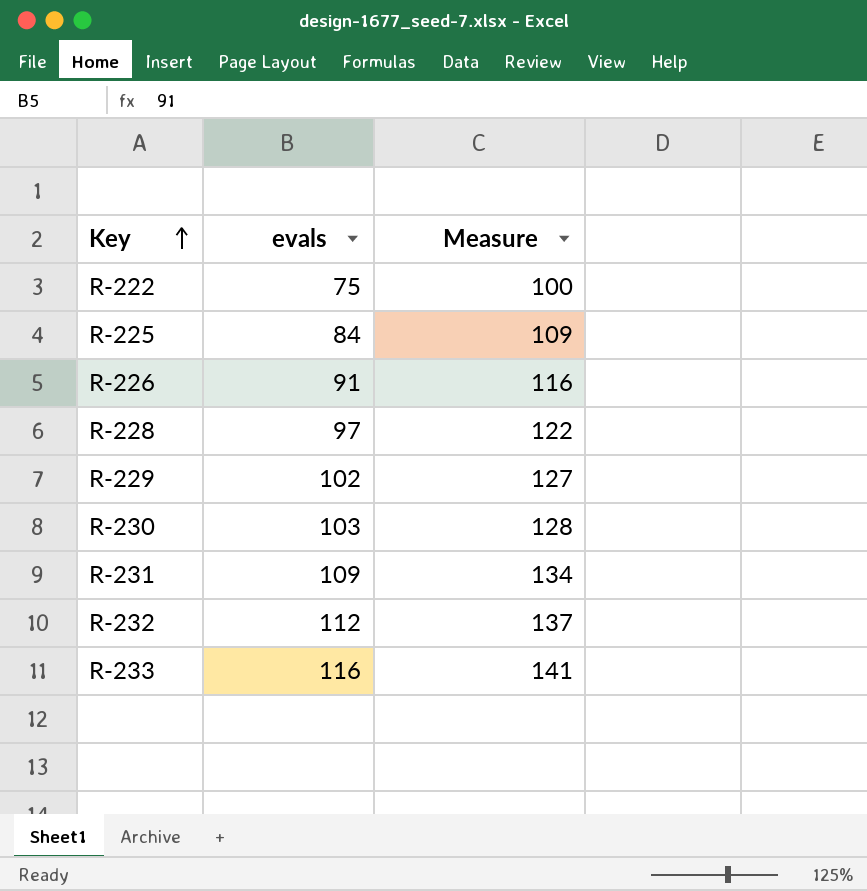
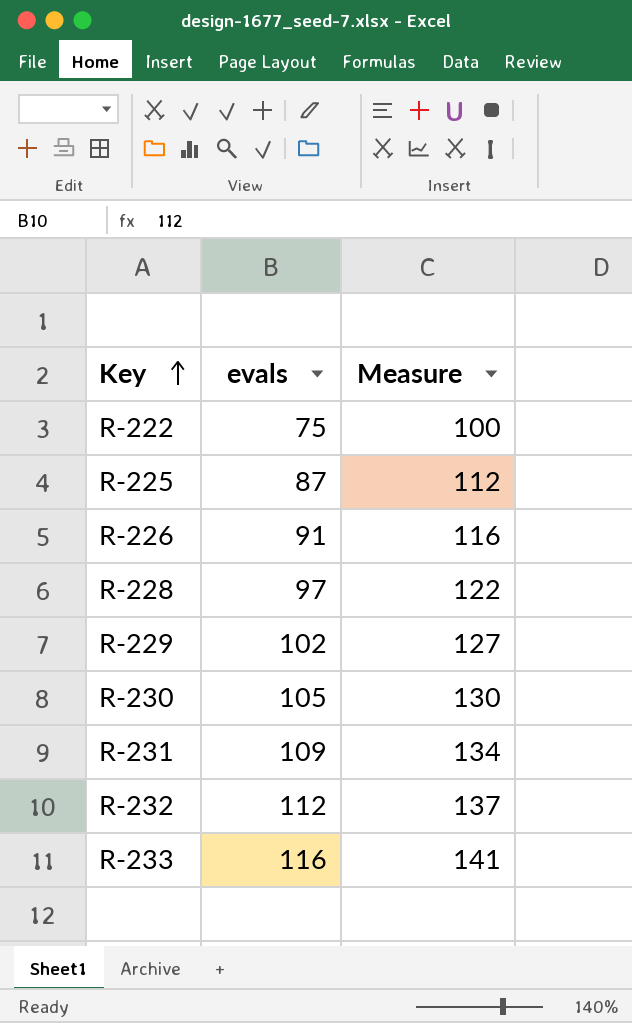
R-225 | evals: 84 -> 87
R-225 | Measure: 109 -> 112
R-230 | evals: 103 -> 105
R-230 | Measure: 128 -> 130

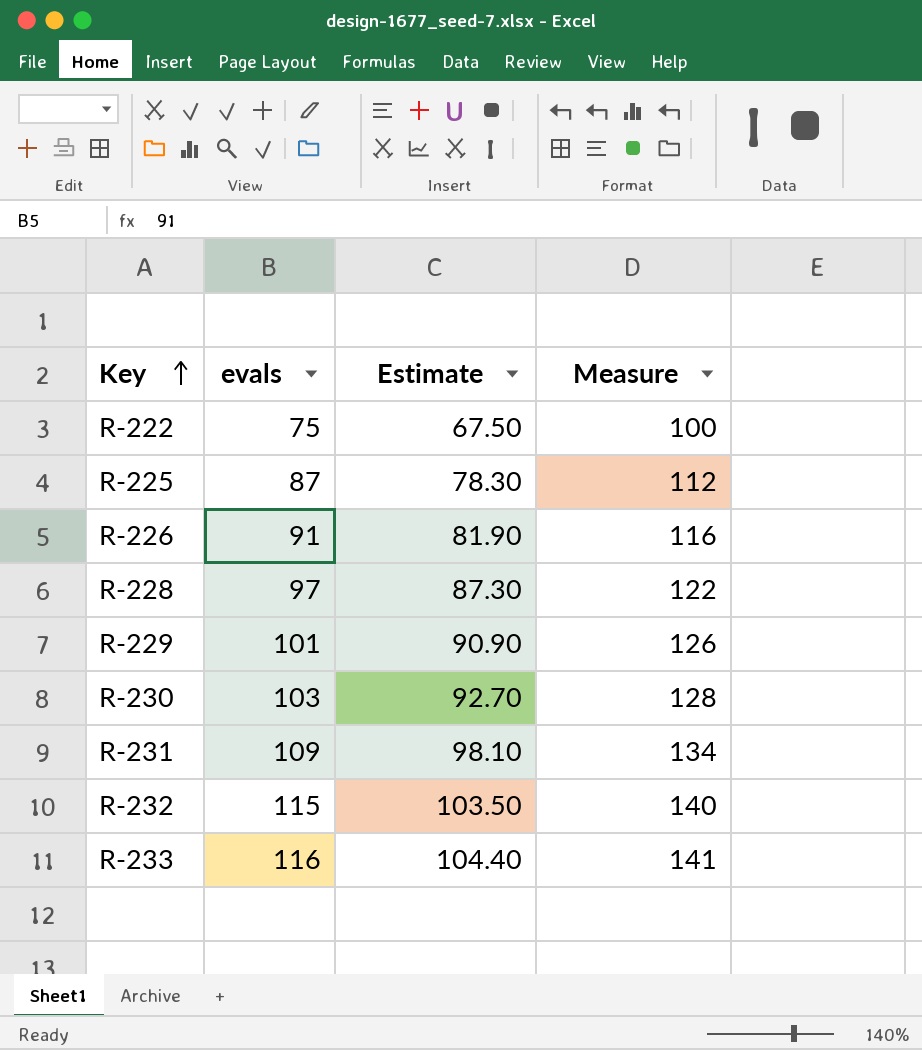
column Estimate | formula: none -> [evals] * 0.9
R-229 | evals: 102 -> 101
R-229 | Measure: 127 -> 126
R-230 | evals: 105 -> 103
R-230 | Measure: 130 -> 128
R-232 | evals: 112 -> 115
R-232 | Measure: 137 -> 140

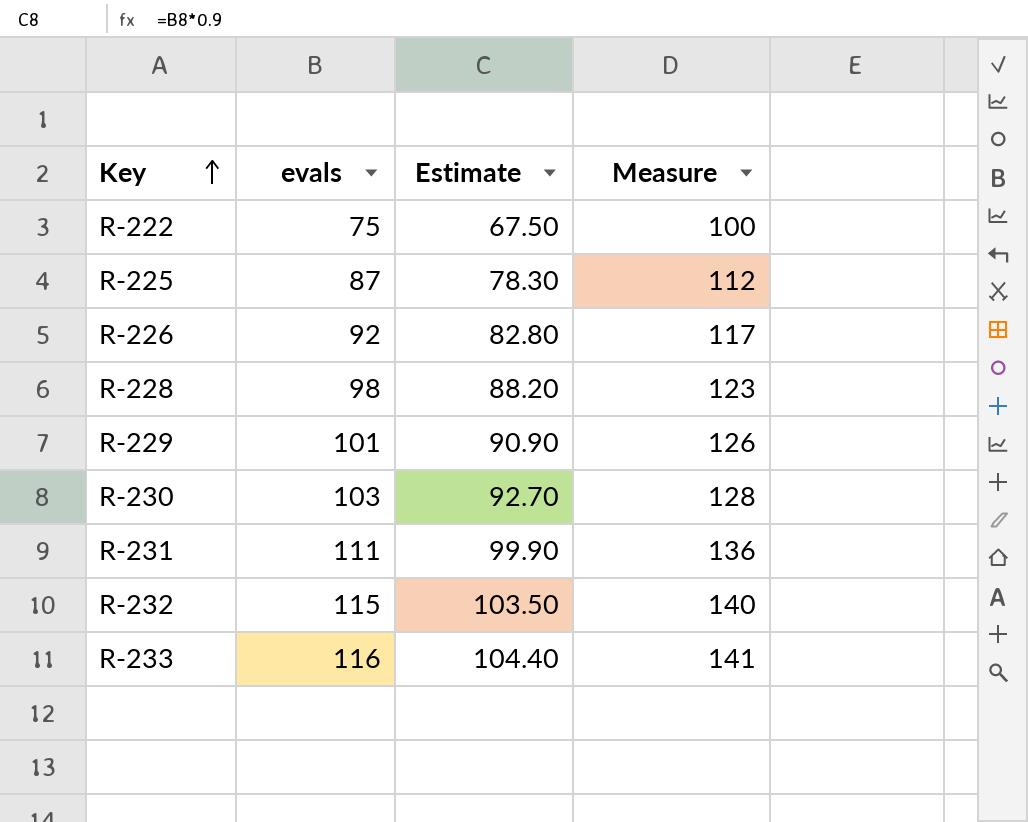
R-226 | evals: 91 -> 92
R-226 | Estimate: 81.90 -> 82.80
R-226 | Measure: 116 -> 117
R-228 | evals: 97 -> 98
R-228 | Estimate: 87.30 -> 88.20
R-228 | Measure: 122 -> 123
R-231 | evals: 109 -> 111
R-231 | Estimate: 98.10 -> 99.90
R-231 | Measure: 134 -> 136

